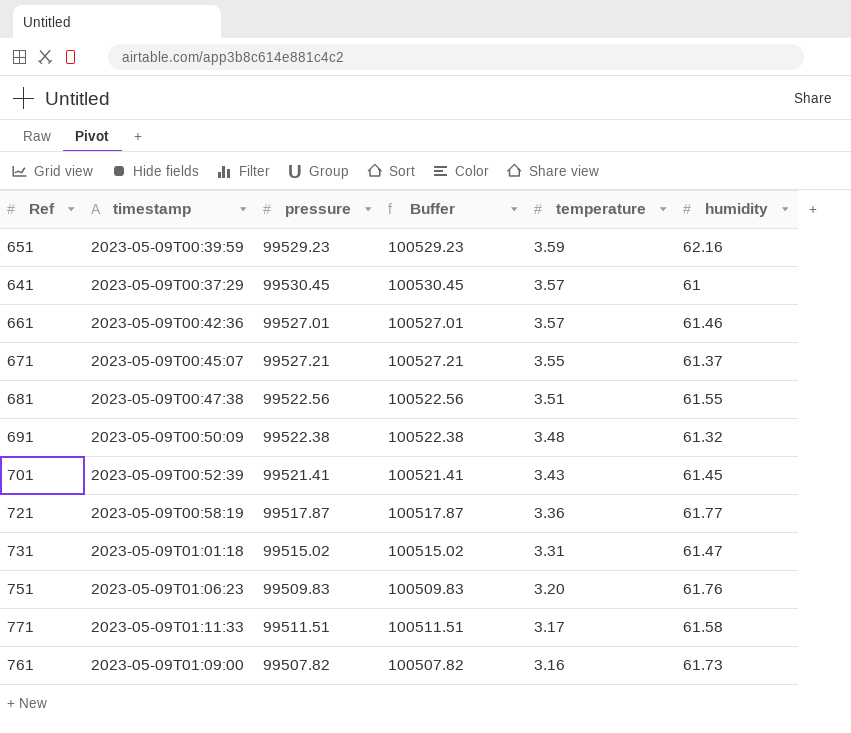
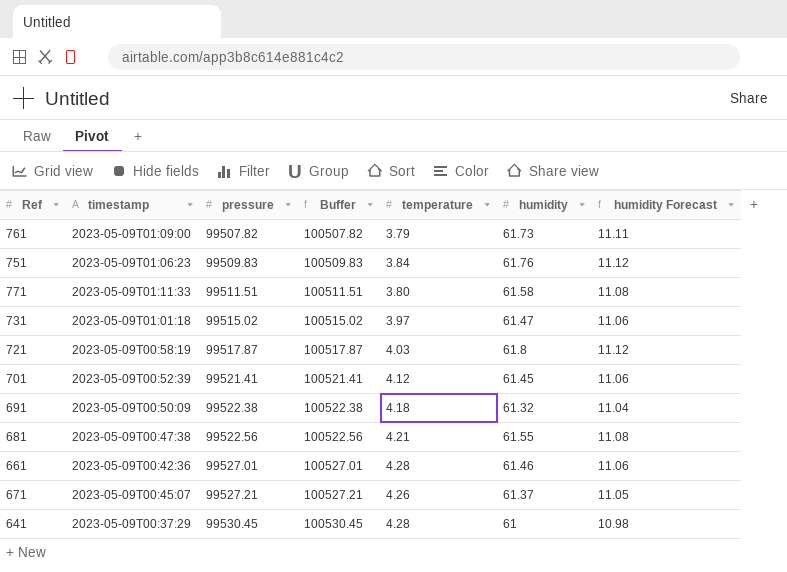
row order: temperature descending -> pressure ascending
column humidity Forecast | formula: none -> [humidity] * 0.18
row 651: 2023-05-09T00:39:59 | 99529.23 | 100529.23 | 3.59 | 62.16 -> none
761 | temperature: 3.16 -> 3.79
751 | temperature: 3.20 -> 3.84
771 | temperature: 3.17 -> 3.80
731 | temperature: 3.31 -> 3.97
721 | temperature: 3.36 -> 4.03
721 | humidity: 61.77 -> 61.8
701 | temperature: 3.43 -> 4.12
691 | temperature: 3.48 -> 4.18
681 | temperature: 3.51 -> 4.21
661 | temperature: 3.57 -> 4.28
671 | temperature: 3.55 -> 4.26
641 | temperature: 3.57 -> 4.28

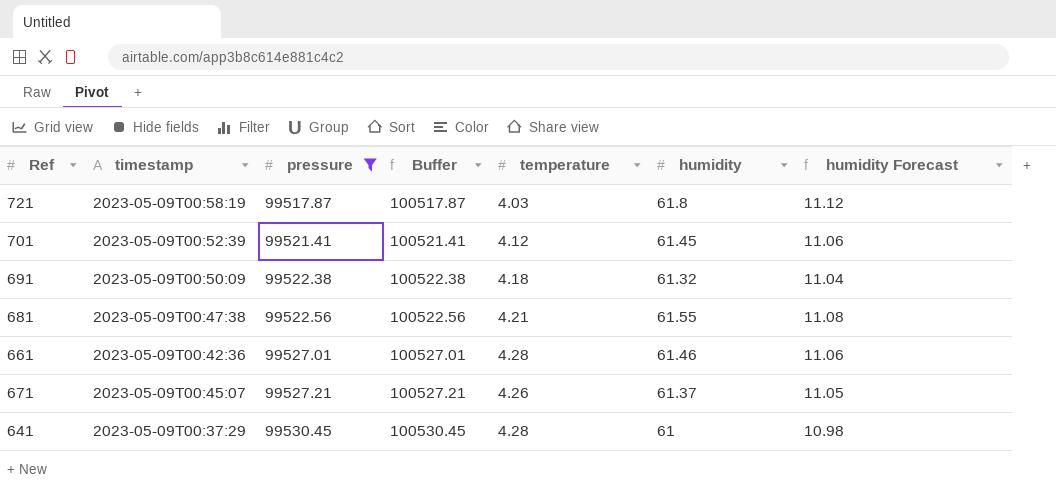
filter: none -> pressure >= 99517.87

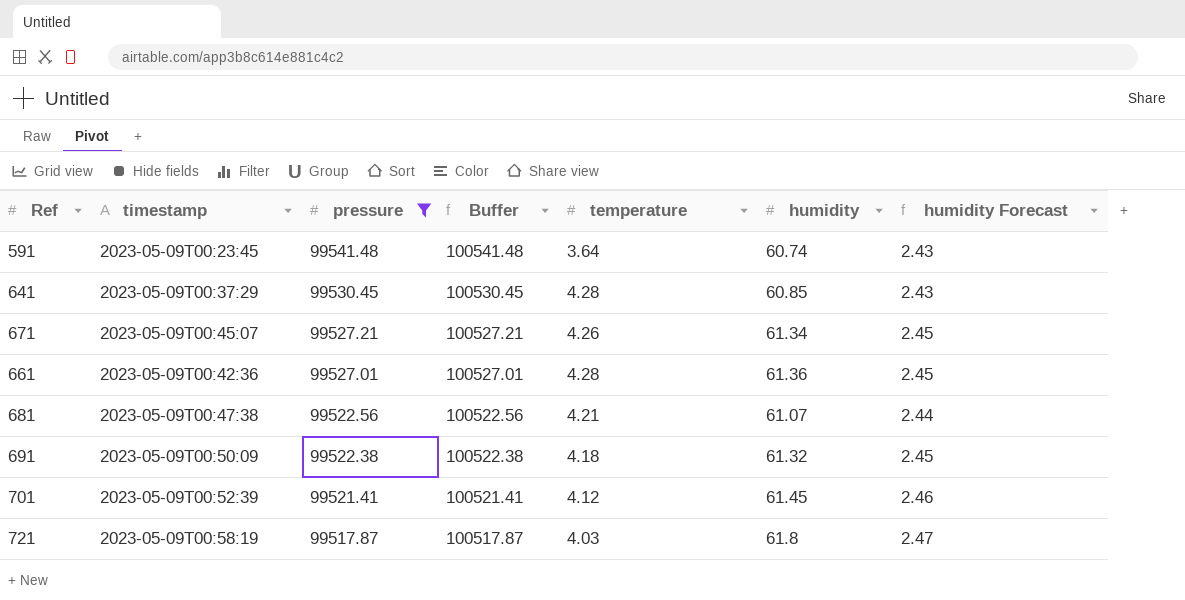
row order: pressure ascending -> pressure descending
column humidity Forecast | formula: [humidity] * 0.18 -> [humidity] * 0.04
row 591: none -> 2023-05-09T00:23:45 | 99541.48 | 100541.48 | 3.64 | 60.74 | 2.43
641 | humidity: 61 -> 60.85
671 | humidity: 61.37 -> 61.34
661 | humidity: 61.46 -> 61.36
681 | humidity: 61.55 -> 61.07

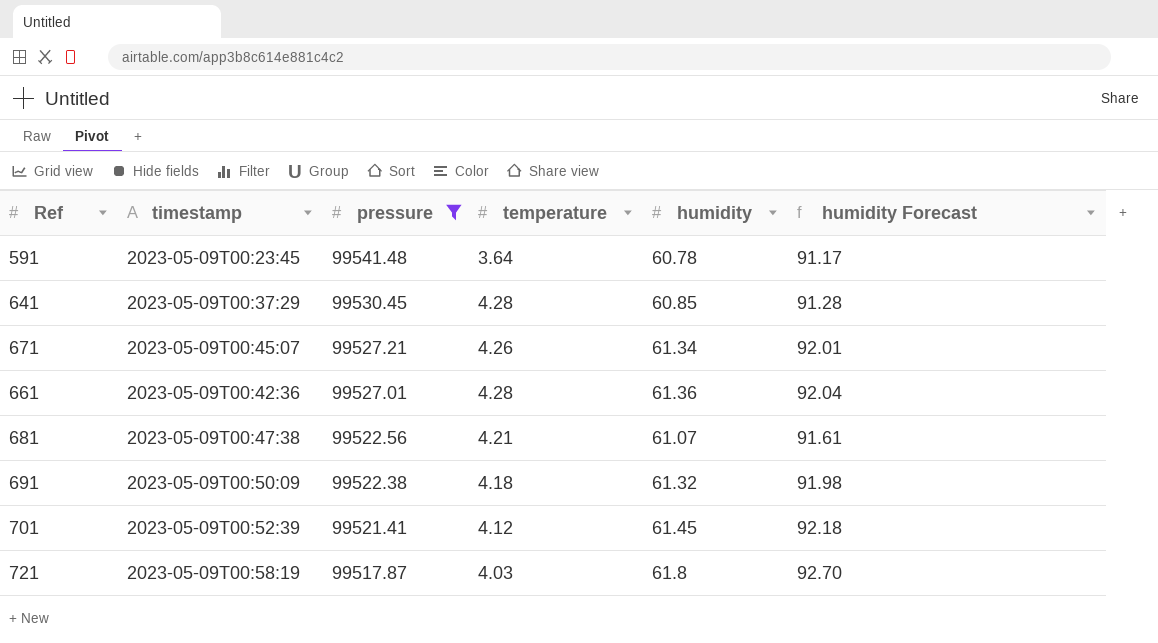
column Buffer | formula: [pressure] + 1000 -> none
column humidity Forecast | formula: [humidity] * 0.04 -> [humidity] * 1.5
591 | humidity: 60.74 -> 60.78

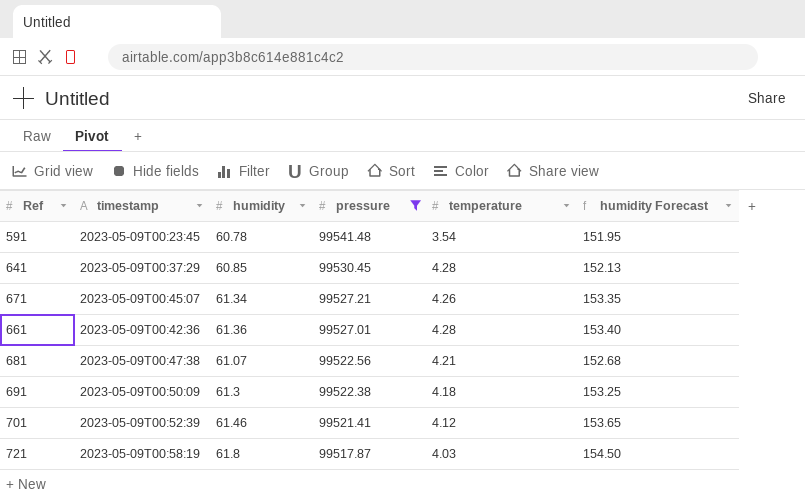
column humidity | position: 5 -> 3
column humidity Forecast | formula: [humidity] * 1.5 -> [humidity] * 2.5
591 | temperature: 3.64 -> 3.54
691 | humidity: 61.32 -> 61.3
701 | humidity: 61.45 -> 61.46

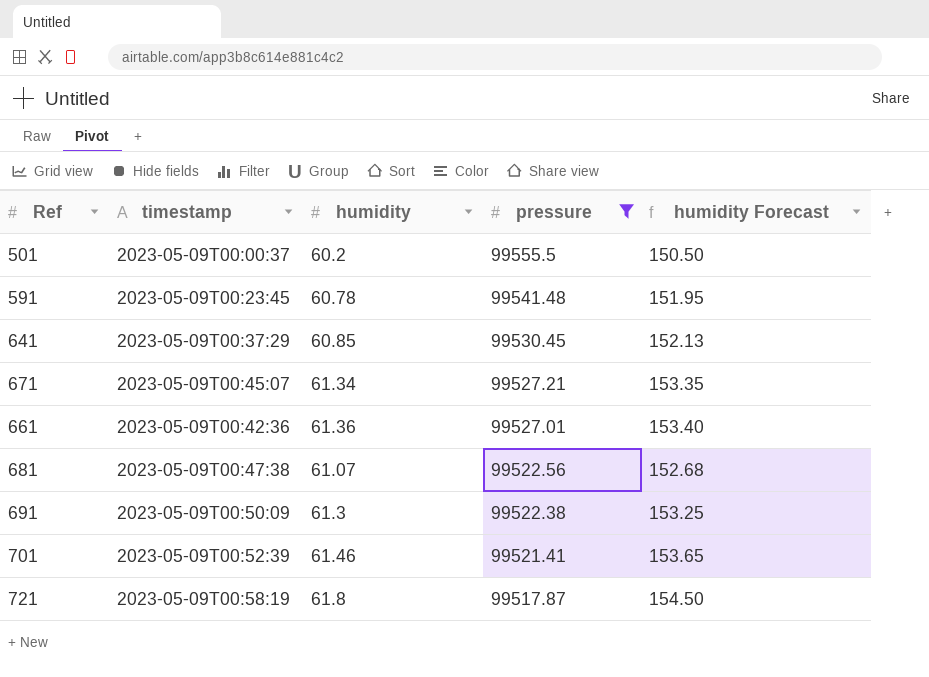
column temperature | position: 5 -> none
row 501: none -> 2023-05-09T00:00:37 | 60.2 | 99555.5 | 150.50

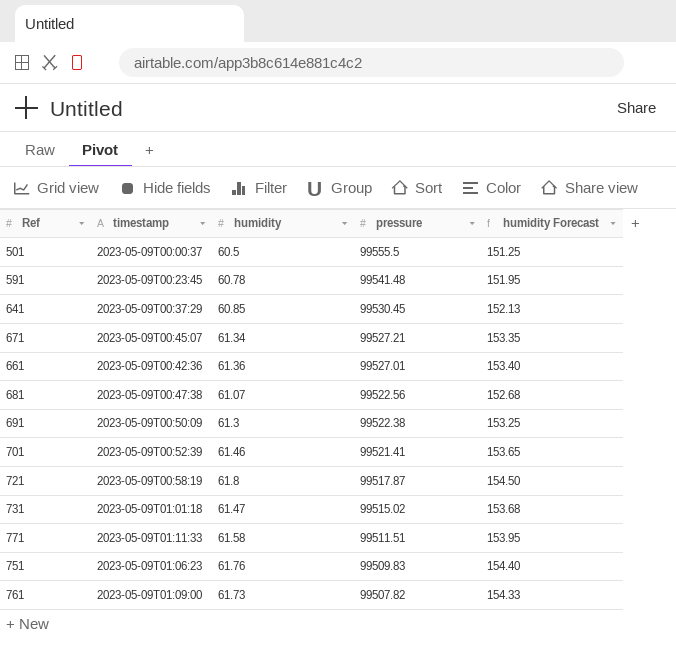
filter: pressure >= 99517.87 -> none
501 | humidity: 60.2 -> 60.5
501 | humidity Forecast: 150.50 -> 151.25

